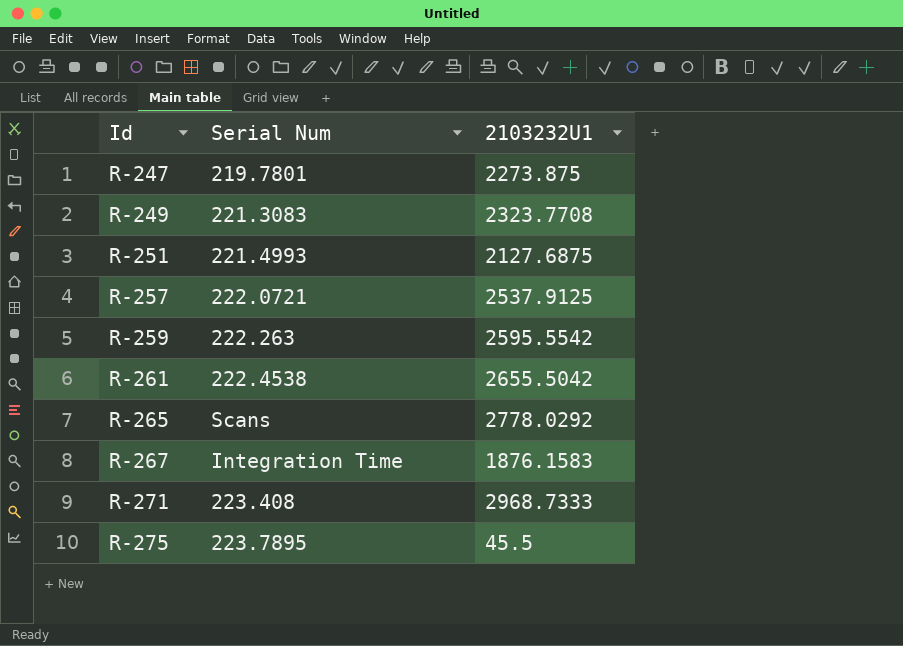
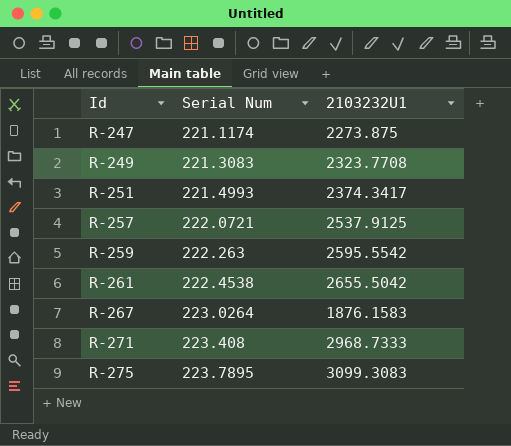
row R-265: Scans | 2778.0292 -> none
R-247 | Serial Num: 219.7801 -> 221.1174
R-251 | 2103232U1: 2127.6875 -> 2374.3417
R-267 | Serial Num: Integration Time -> 223.0264
R-275 | 2103232U1: 45.5 -> 3099.3083

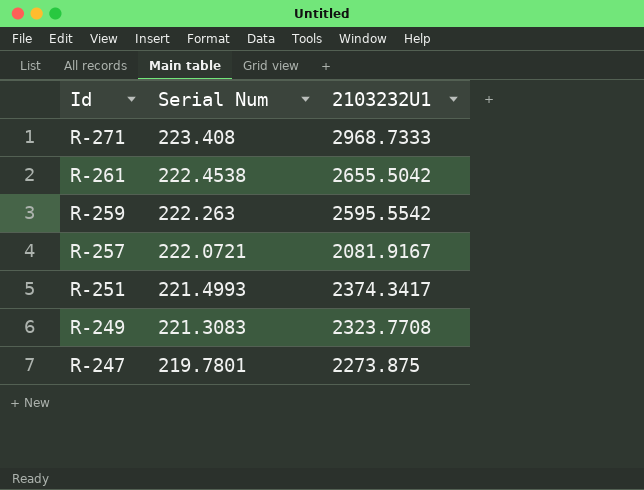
row order: Id ascending -> Id descending
row R-267: 223.0264 | 1876.1583 -> none
row R-275: 223.7895 | 3099.3083 -> none
R-257 | 2103232U1: 2537.9125 -> 2081.9167
R-247 | Serial Num: 221.1174 -> 219.7801

